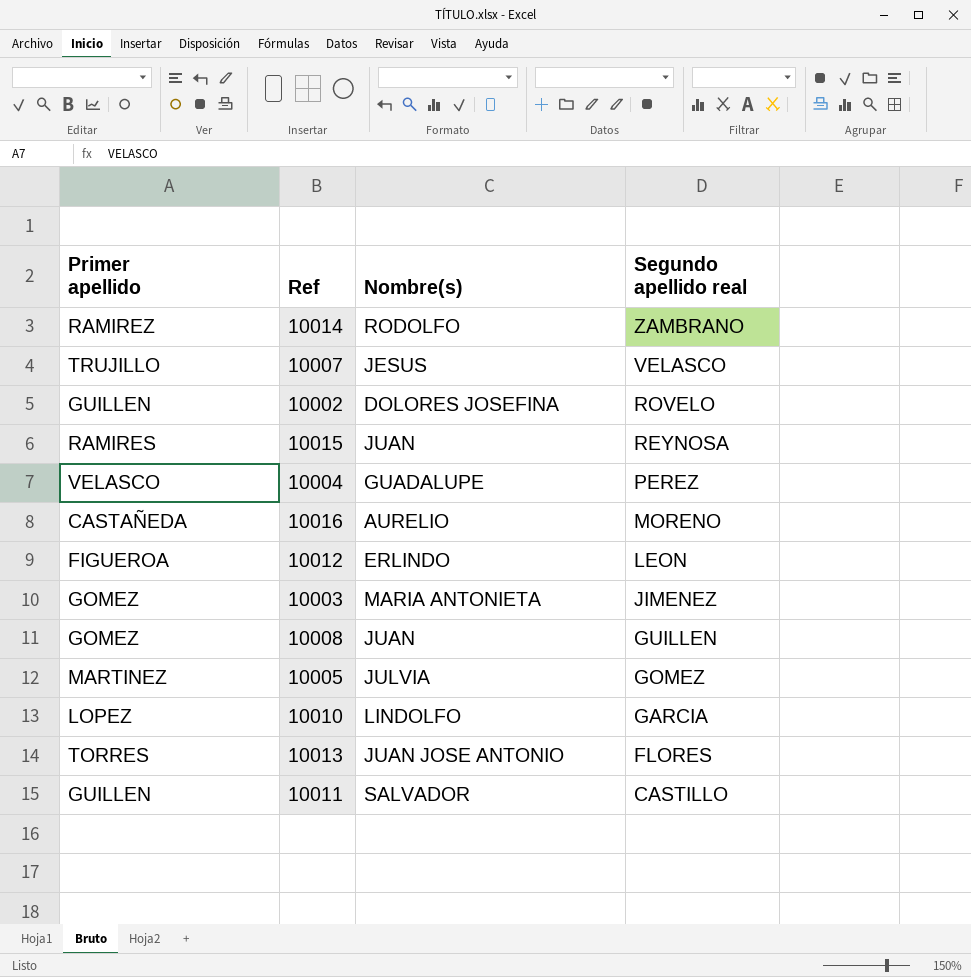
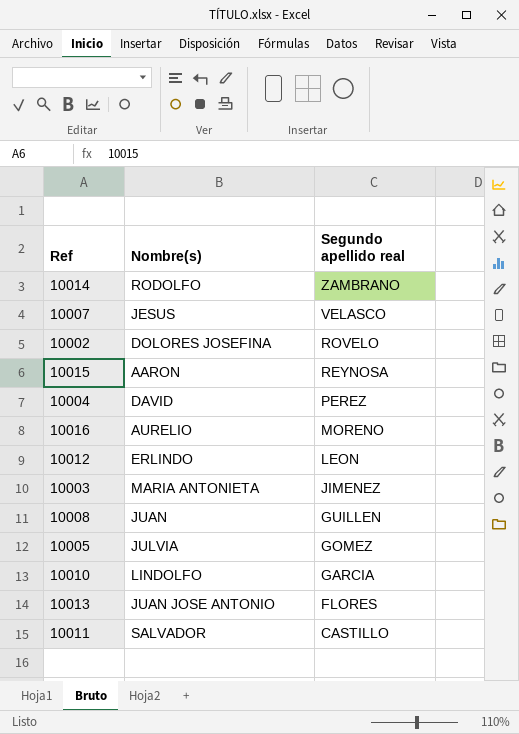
column Primer apellido | position: 1 -> none
10015 | Nombre(s): JUAN -> AARON
10004 | Nombre(s): GUADALUPE -> DAVID

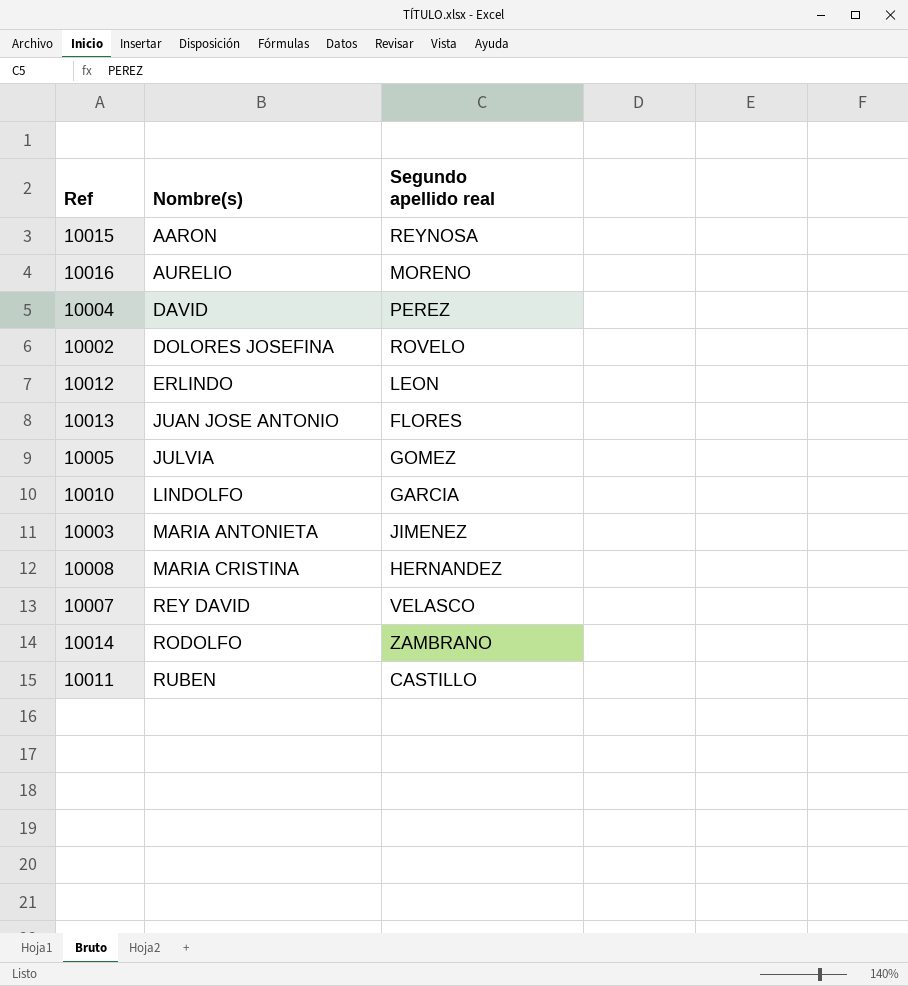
row order: Segundo apellido real descending -> Nombre(s) ascending
10008 | Nombre(s): JUAN -> MARIA CRISTINA
10008 | Segundo apellido real: GUILLEN -> HERNANDEZ
10007 | Nombre(s): JESUS -> REY DAVID
10011 | Nombre(s): SALVADOR -> RUBEN

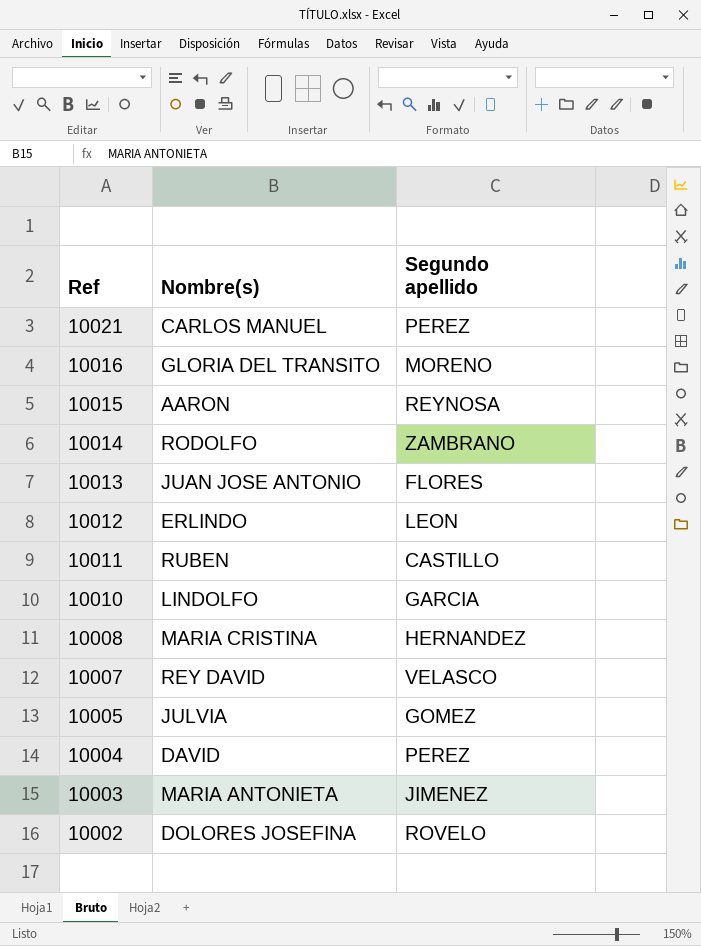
row order: Nombre(s) ascending -> Ref descending
column name: Segundo apellido real -> Segundo apellido
row 10021: none -> CARLOS MANUEL | PEREZ
10016 | Nombre(s): AURELIO -> GLORIA DEL TRANSITO

